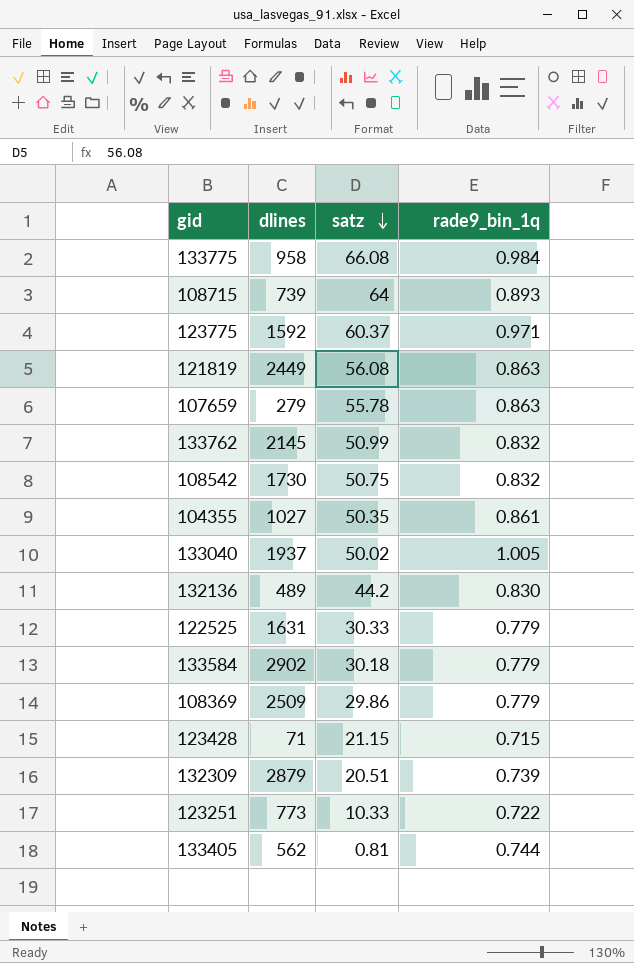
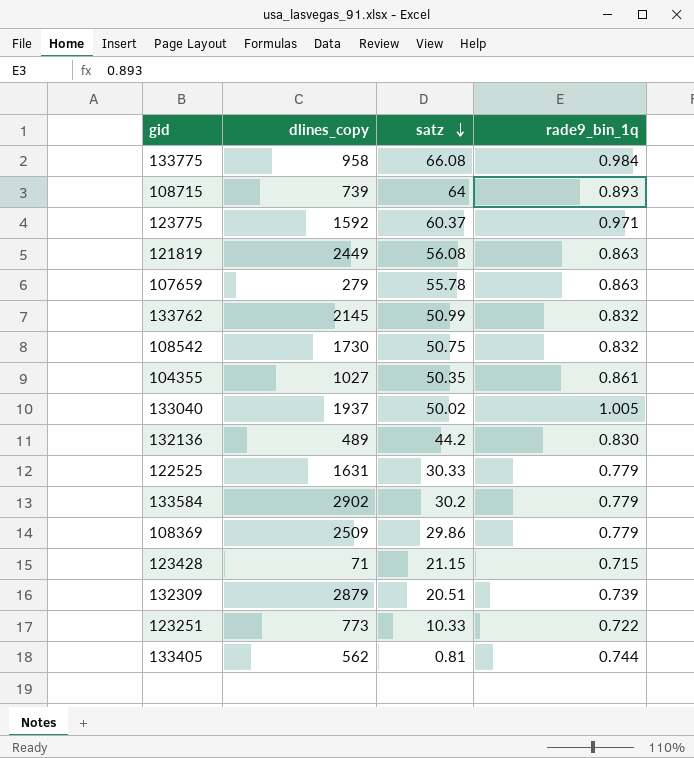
column name: dlines -> dlines_copy
133584 | satz: 30.18 -> 30.2

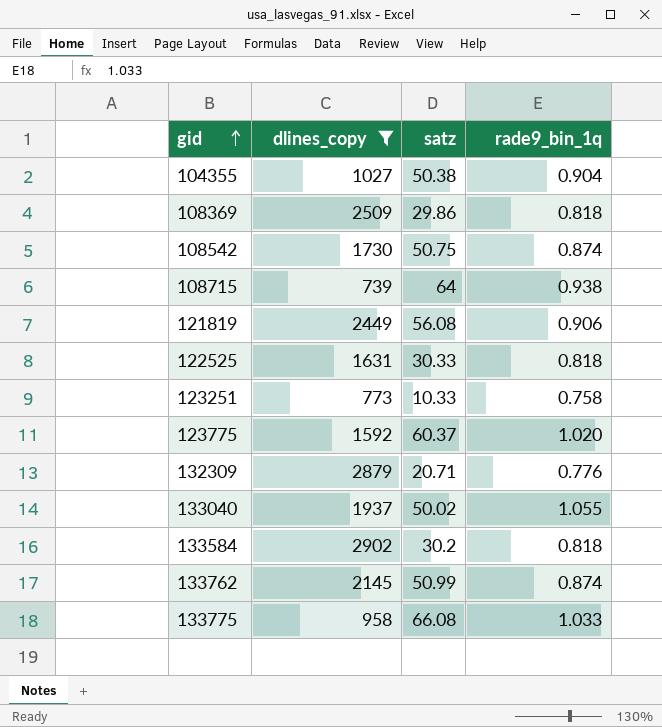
filter: none -> dlines_copy >= 739
row order: satz descending -> gid ascending
104355 | satz: 50.35 -> 50.38
104355 | rade9_bin_1q: 0.861 -> 0.904
108369 | rade9_bin_1q: 0.779 -> 0.818
108542 | rade9_bin_1q: 0.832 -> 0.874
108715 | rade9_bin_1q: 0.893 -> 0.938
121819 | rade9_bin_1q: 0.863 -> 0.906
122525 | rade9_bin_1q: 0.779 -> 0.818
123251 | rade9_bin_1q: 0.722 -> 0.758
123775 | rade9_bin_1q: 0.971 -> 1.020
132309 | satz: 20.51 -> 20.71
132309 | rade9_bin_1q: 0.739 -> 0.776
133040 | rade9_bin_1q: 1.005 -> 1.055
133584 | rade9_bin_1q: 0.779 -> 0.818
133762 | rade9_bin_1q: 0.832 -> 0.874
133775 | rade9_bin_1q: 0.984 -> 1.033

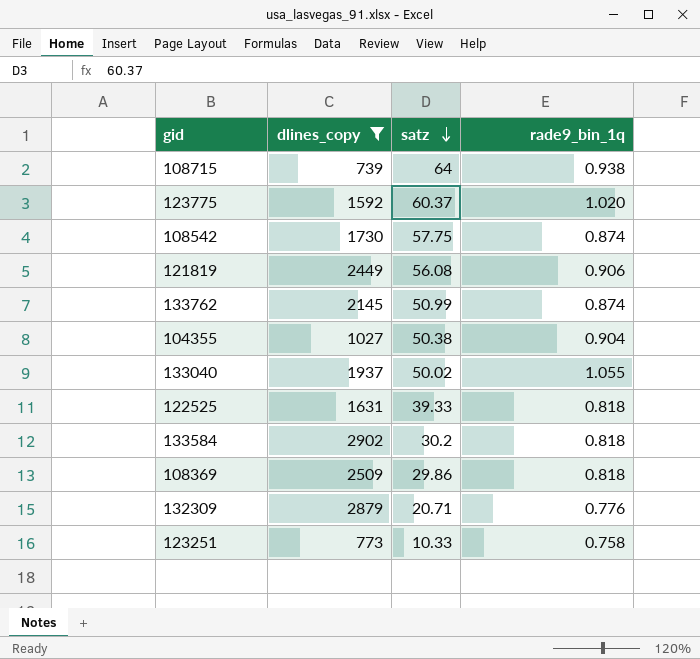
row order: gid ascending -> satz descending
row 133775: 958 | 66.08 | 1.033 -> none
108542 | satz: 50.75 -> 57.75
122525 | satz: 30.33 -> 39.33

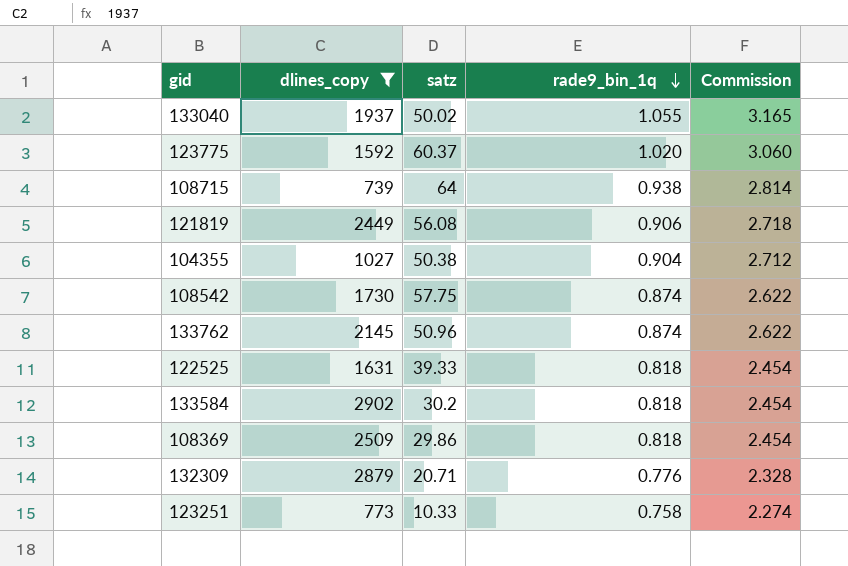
row order: satz descending -> rade9_bin_1q descending
column Commission | formula: none -> [rade9_bin_1q] * 3
133762 | satz: 50.99 -> 50.96

